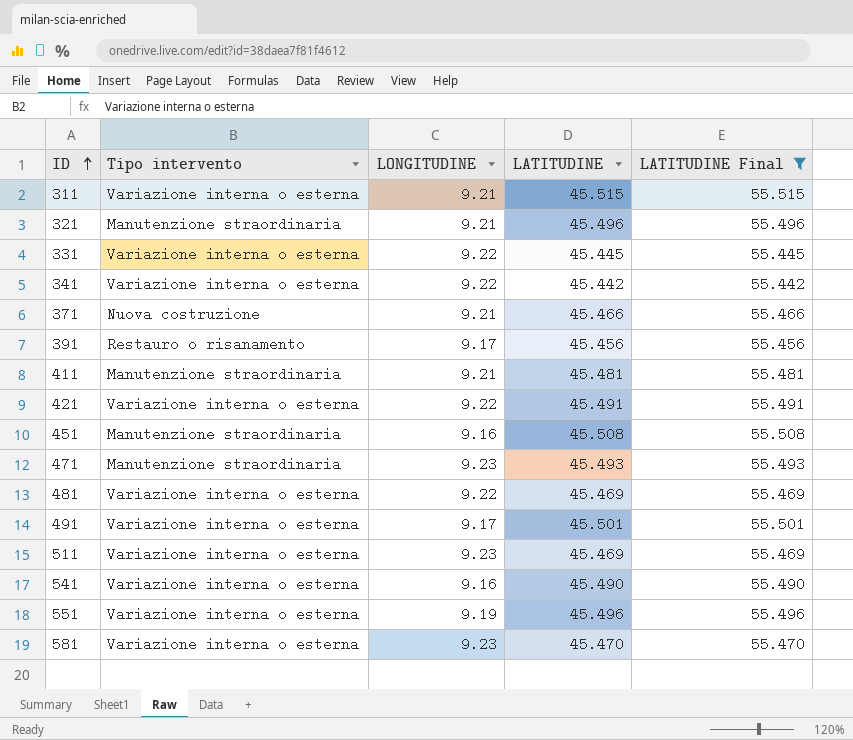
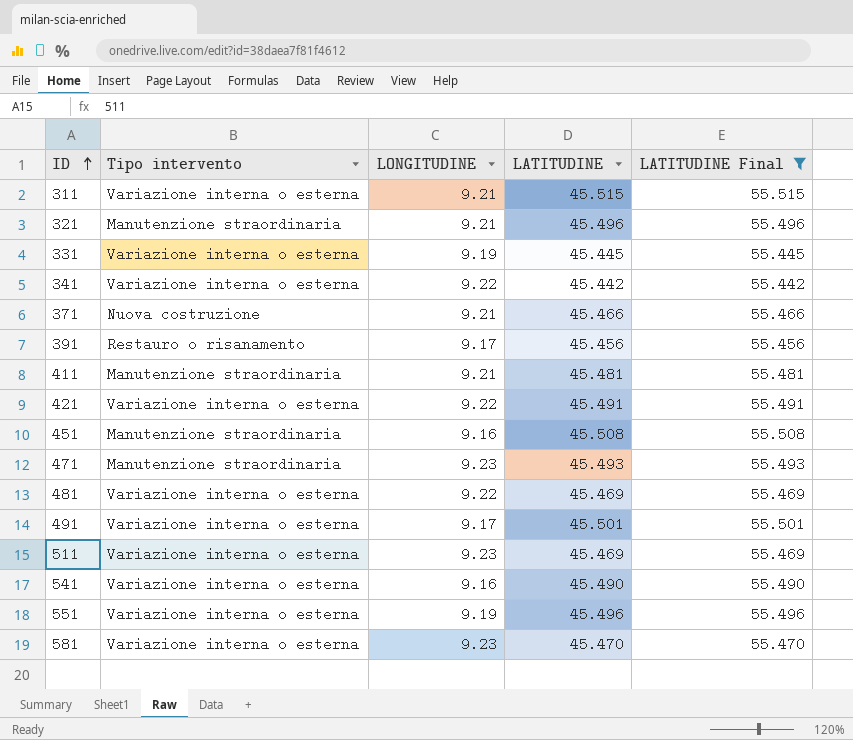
331 | LONGITUDINE: 9.22 -> 9.19

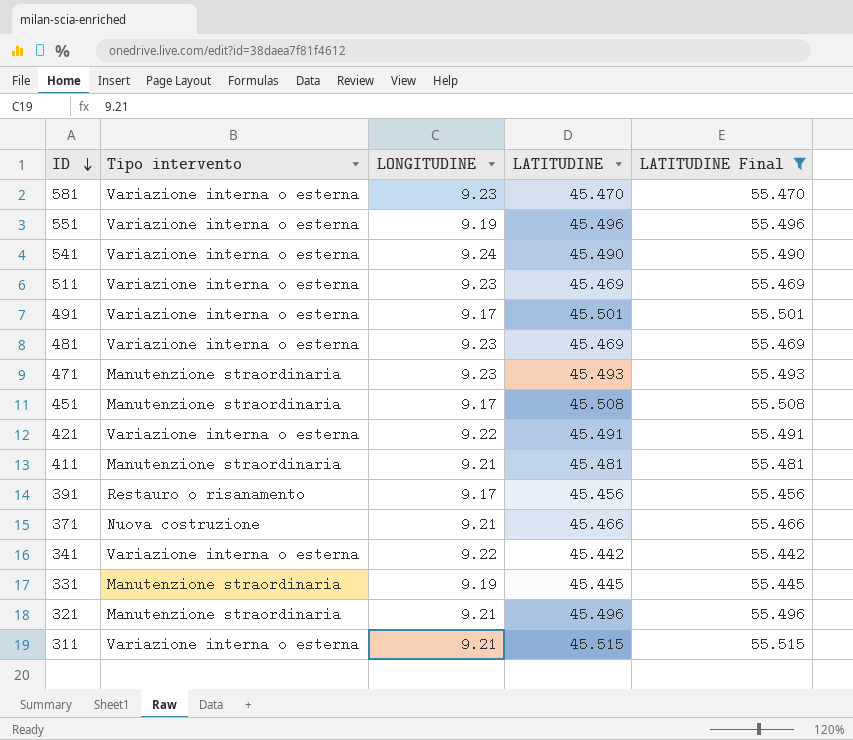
row order: ID ascending -> ID descending
541 | LONGITUDINE: 9.16 -> 9.24
481 | LONGITUDINE: 9.22 -> 9.23
451 | LONGITUDINE: 9.16 -> 9.17
331 | Tipo intervento: Variazione interna o esterna -> Manutenzione straordinaria

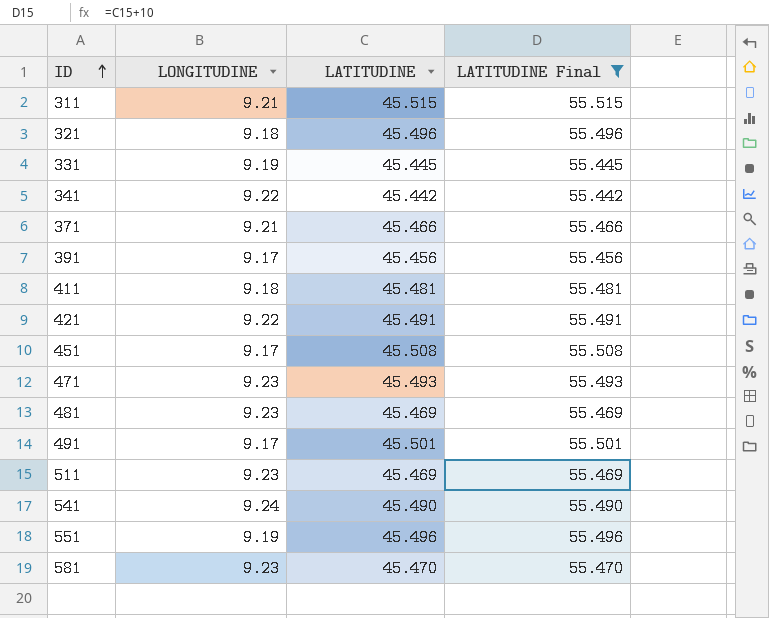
row order: ID descending -> ID ascending
column Tipo intervento | position: 2 -> none
321 | LONGITUDINE: 9.21 -> 9.18
411 | LONGITUDINE: 9.21 -> 9.18

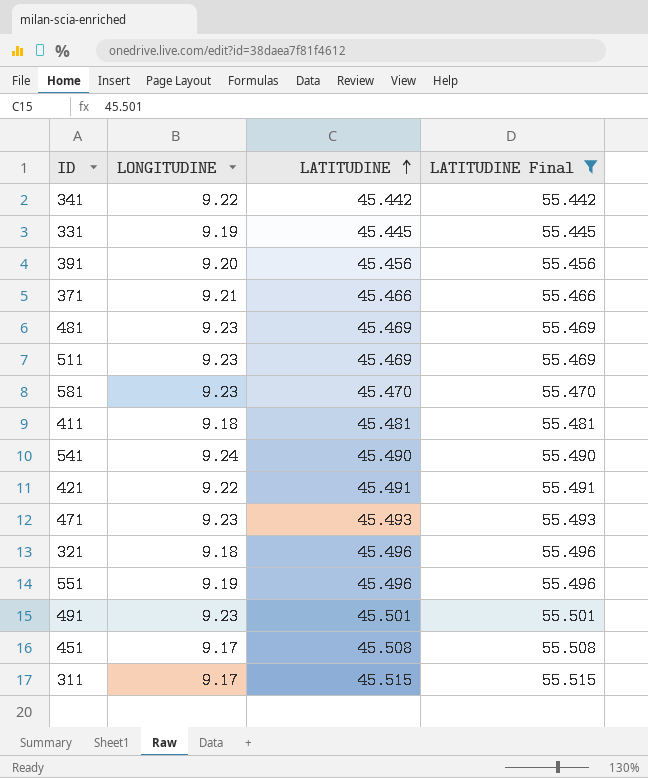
row order: ID ascending -> LATITUDINE ascending
391 | LONGITUDINE: 9.17 -> 9.20
491 | LONGITUDINE: 9.17 -> 9.23
311 | LONGITUDINE: 9.21 -> 9.17

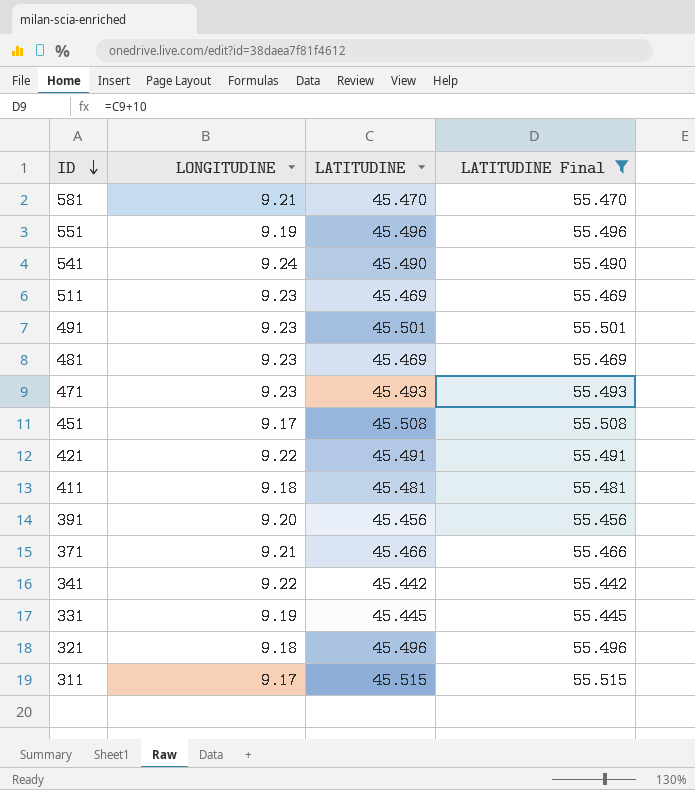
row order: LATITUDINE ascending -> ID descending
581 | LONGITUDINE: 9.23 -> 9.21

